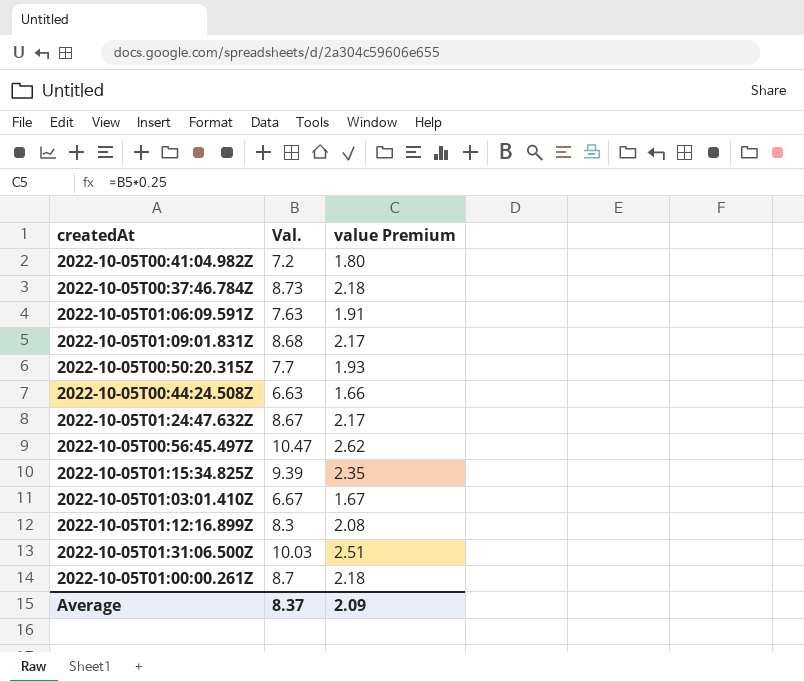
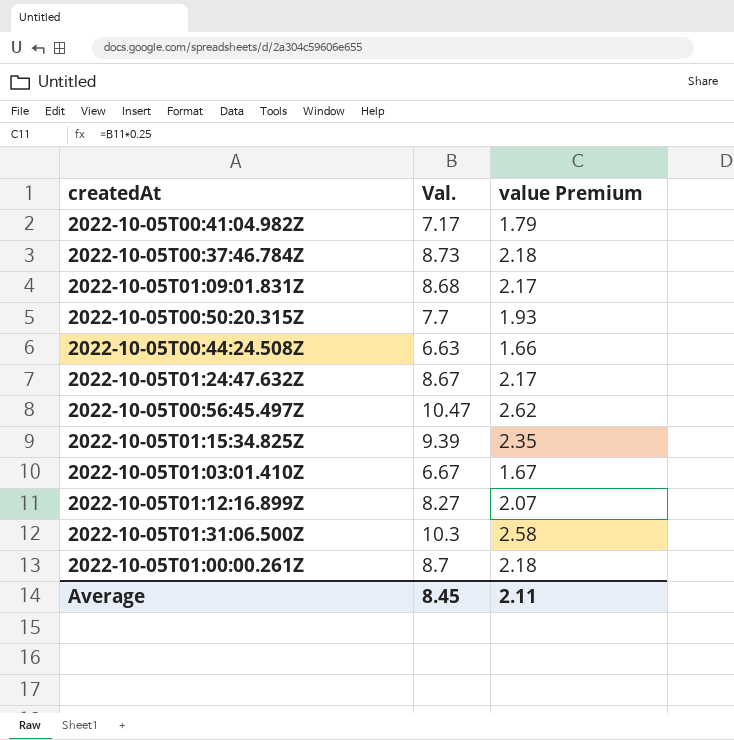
row 2022-10-05T01:06:09.591Z: 7.63 | 1.91 -> none
2022-10-05T00:41:04.982Z | Val.: 7.2 -> 7.17
2022-10-05T00:41:04.982Z | value Premium: 1.80 -> 1.79
2022-10-05T01:12:16.899Z | Val.: 8.3 -> 8.27
2022-10-05T01:12:16.899Z | value Premium: 2.08 -> 2.07
2022-10-05T01:31:06.500Z | Val.: 10.03 -> 10.3
2022-10-05T01:31:06.500Z | value Premium: 2.51 -> 2.58
Average | Val.: 8.37 -> 8.45
Average | value Premium: 2.09 -> 2.11

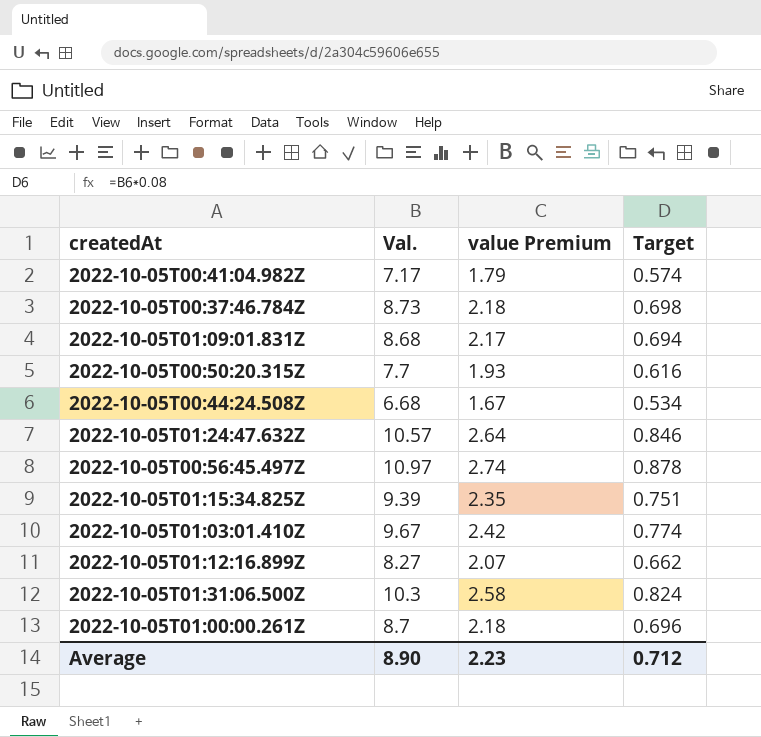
column Target | formula: none -> [Val.] * 0.08
2022-10-05T00:44:24.508Z | Val.: 6.63 -> 6.68
2022-10-05T00:44:24.508Z | value Premium: 1.66 -> 1.67
2022-10-05T01:24:47.632Z | Val.: 8.67 -> 10.57
2022-10-05T01:24:47.632Z | value Premium: 2.17 -> 2.64
2022-10-05T00:56:45.497Z | Val.: 10.47 -> 10.97
2022-10-05T00:56:45.497Z | value Premium: 2.62 -> 2.74
2022-10-05T01:03:01.410Z | Val.: 6.67 -> 9.67
2022-10-05T01:03:01.410Z | value Premium: 1.67 -> 2.42
Average | Val.: 8.45 -> 8.90
Average | value Premium: 2.11 -> 2.23

